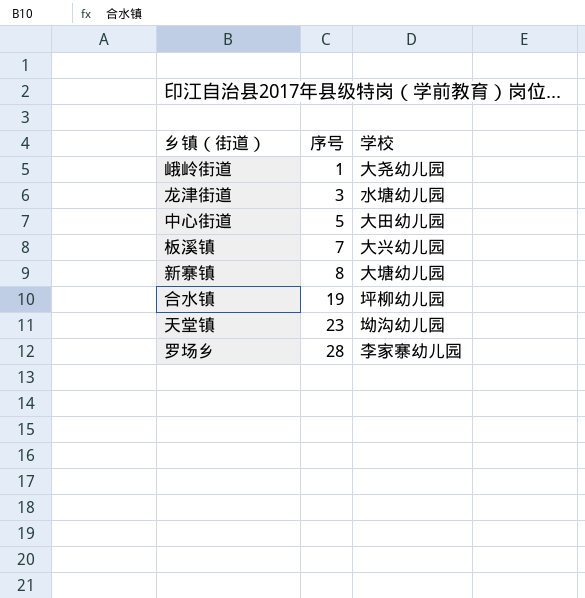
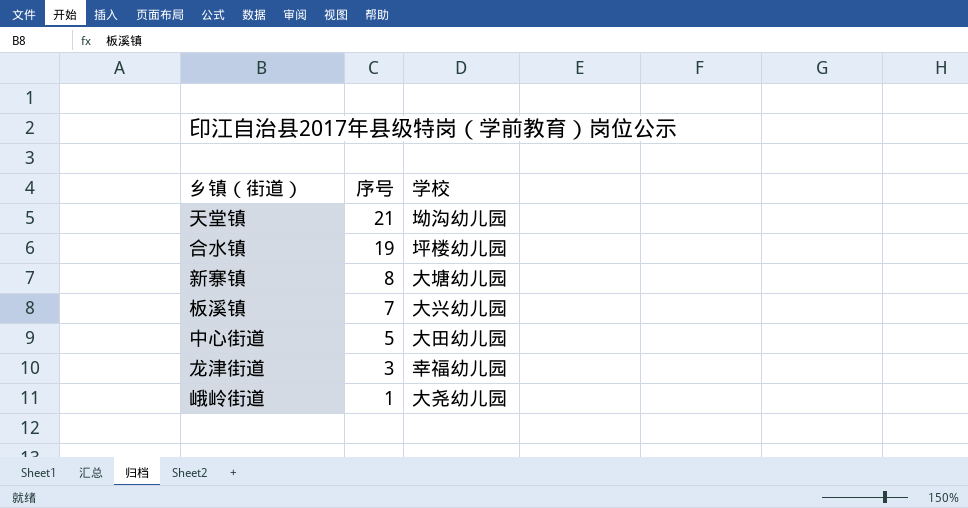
row order: 序号 ascending -> 序号 descending
row 罗场乡: 28 | 李家寨幼儿园 -> none
天堂镇 | 序号: 23 -> 21
合水镇 | 学校: 坪柳幼儿园 -> 坪楼幼儿园
龙津街道 | 学校: 水塘幼儿园 -> 幸福幼儿园

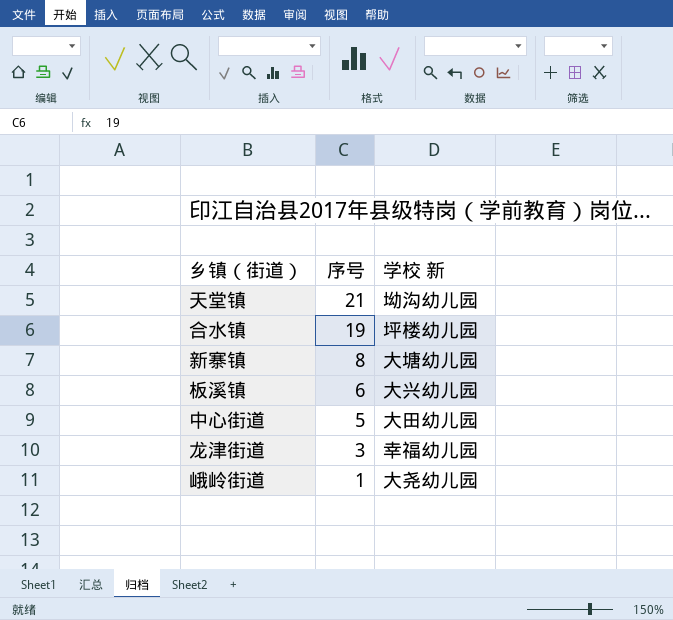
column name: 学校 -> 学校 新
板溪镇 | 序号: 7 -> 6

